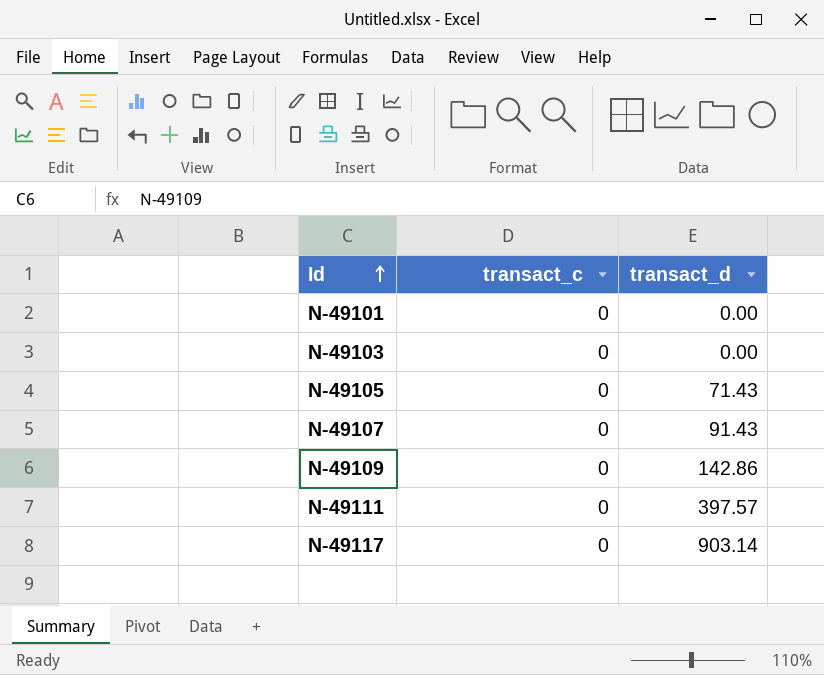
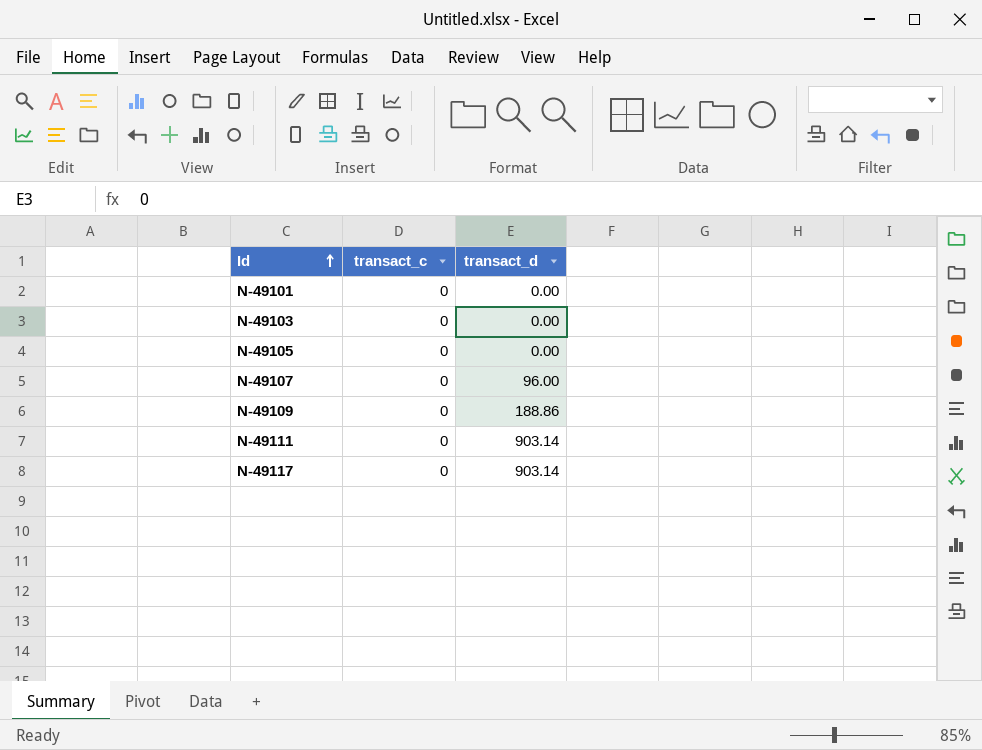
N-49105 | transact_d: 71.43 -> 0.00
N-49107 | transact_d: 91.43 -> 96.00
N-49109 | transact_d: 142.86 -> 188.86
N-49111 | transact_d: 397.57 -> 903.14

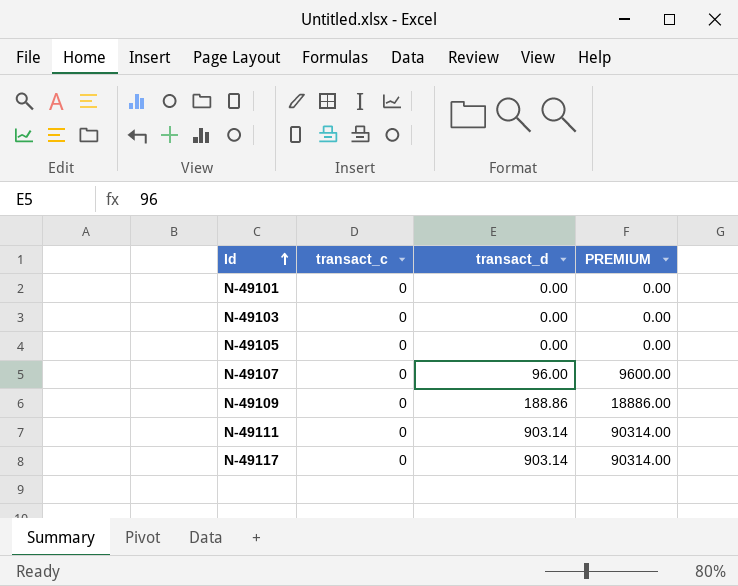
column PREMIUM | formula: none -> [transact_d] * 100

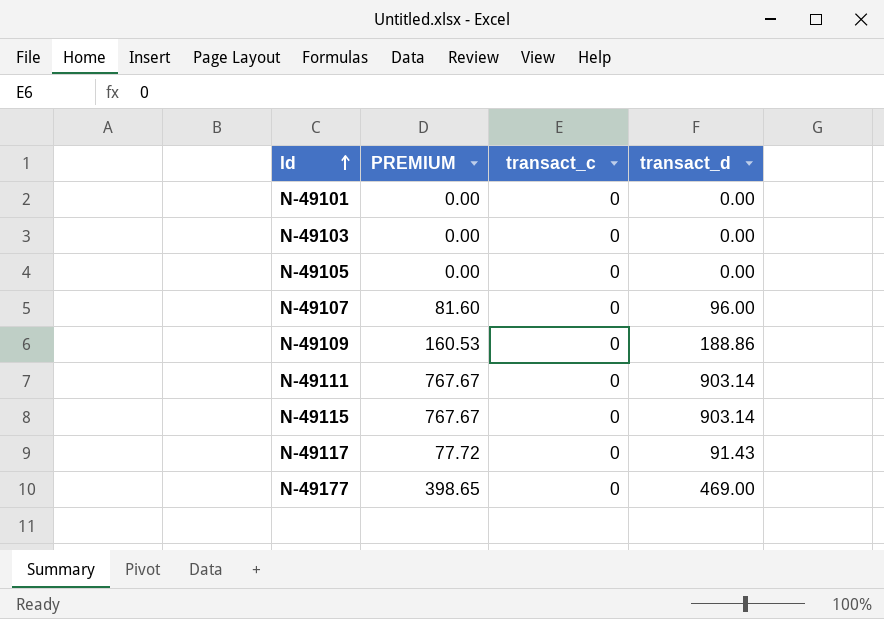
column PREMIUM | formula: [transact_d] * 100 -> [transact_d] * 0.85
column PREMIUM | position: 4 -> 2
row N-49115: none -> 767.67 | 0 | 903.14
N-49117 | transact_d: 903.14 -> 91.43
row N-49177: none -> 398.65 | 0 | 469.00

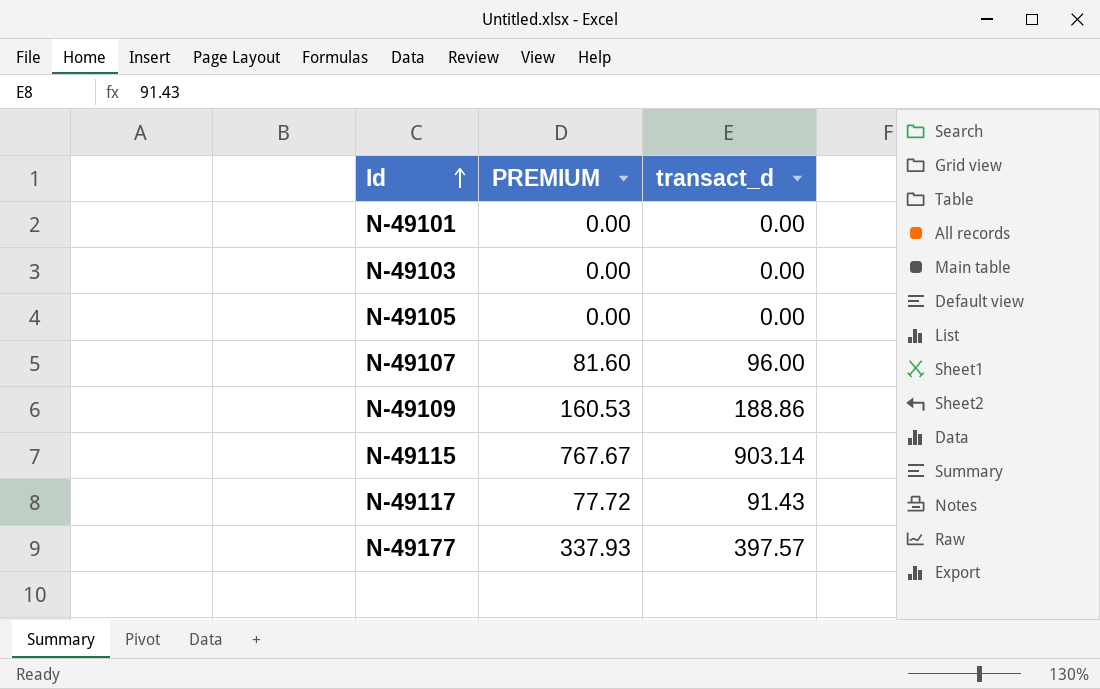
column transact_c | position: 3 -> none
row N-49111: 767.67 | 0 | 903.14 -> none
N-49177 | PREMIUM: 398.65 -> 337.93
N-49177 | transact_d: 469.00 -> 397.57

